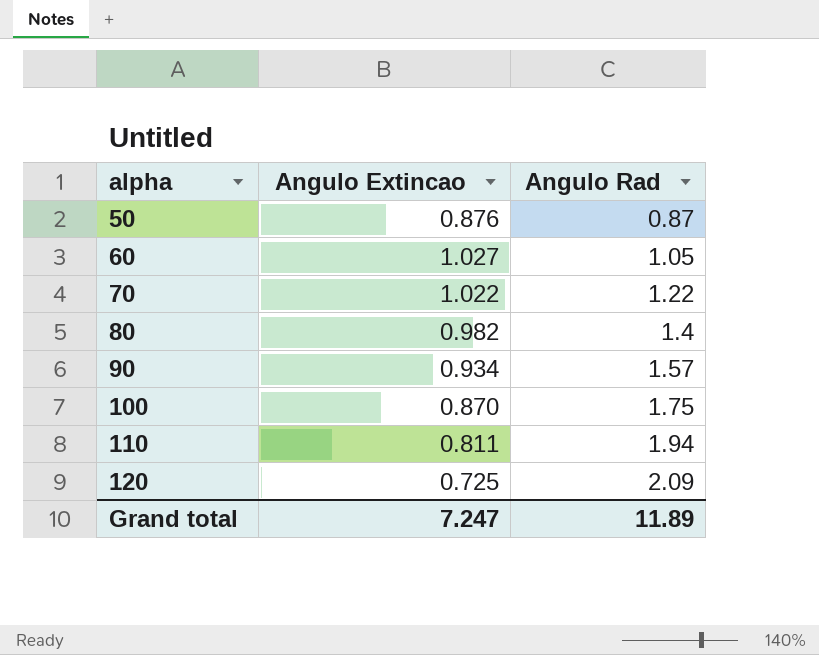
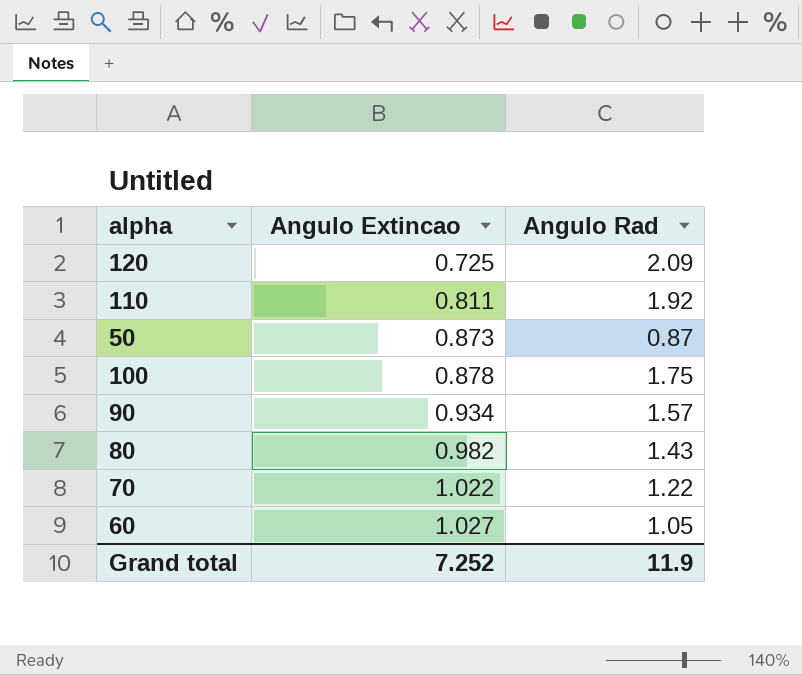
row order: alpha ascending -> Angulo Extincao ascending
110 | Angulo Rad: 1.94 -> 1.92
50 | Angulo Extincao: 0.876 -> 0.873
100 | Angulo Extincao: 0.870 -> 0.878
80 | Angulo Rad: 1.4 -> 1.43
Grand total | Angulo Extincao: 7.247 -> 7.252
Grand total | Angulo Rad: 11.89 -> 11.9

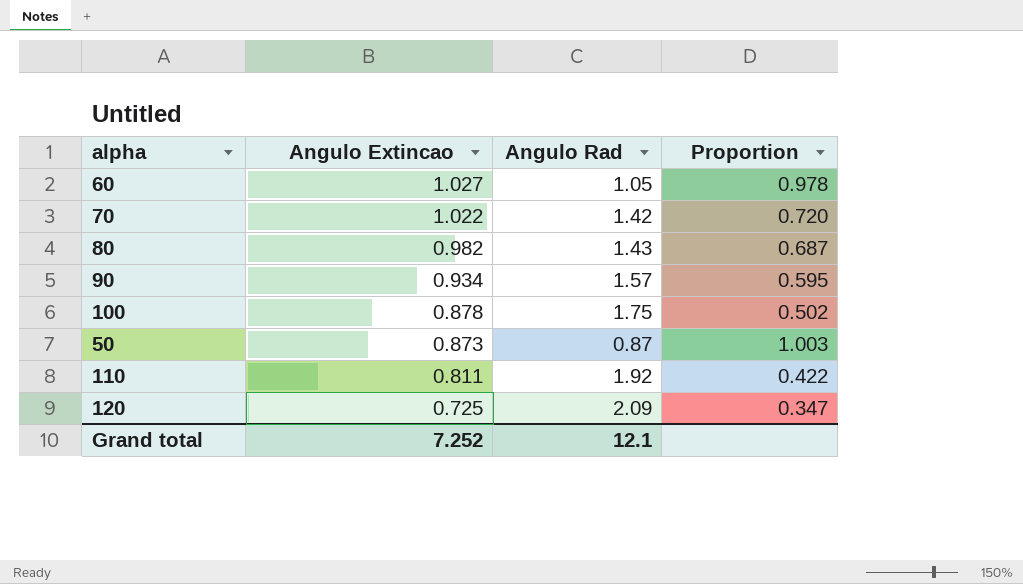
row order: Angulo Extincao ascending -> Angulo Extincao descending
column Proportion | formula: none -> [Angulo Extincao] / [Angulo Rad]
70 | Angulo Rad: 1.22 -> 1.42
Grand total | Angulo Rad: 11.9 -> 12.1

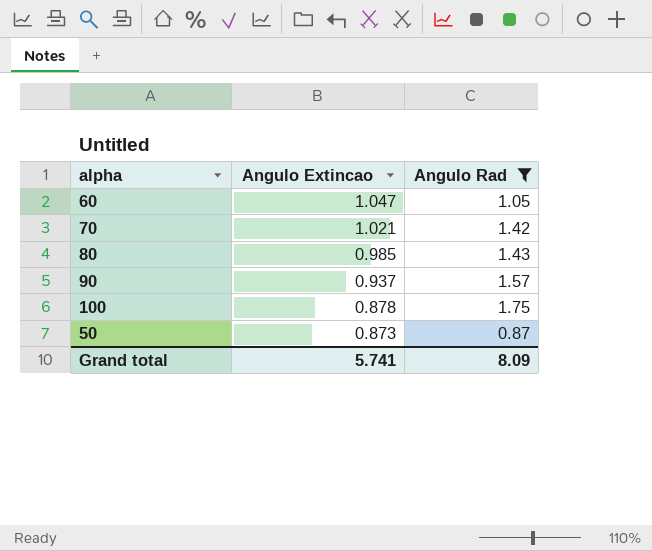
filter: none -> Angulo Rad <= 1.75
column Proportion | formula: [Angulo Extincao] / [Angulo Rad] -> none
60 | Angulo Extincao: 1.027 -> 1.047
70 | Angulo Extincao: 1.022 -> 1.021
80 | Angulo Extincao: 0.982 -> 0.985
90 | Angulo Extincao: 0.934 -> 0.937
Grand total | Angulo Extincao: 7.252 -> 5.741
Grand total | Angulo Rad: 12.1 -> 8.09

